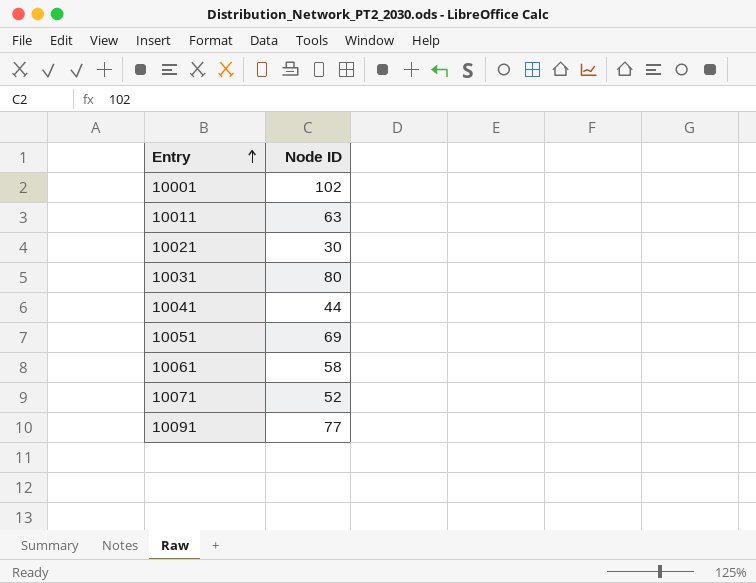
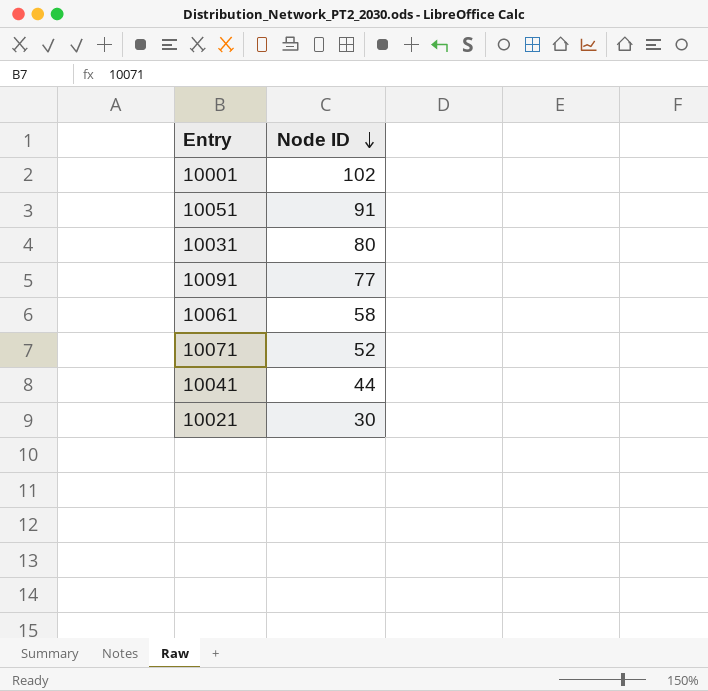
row order: Entry ascending -> Node ID descending
row 10011: 63 -> none
10051 | Node ID: 69 -> 91

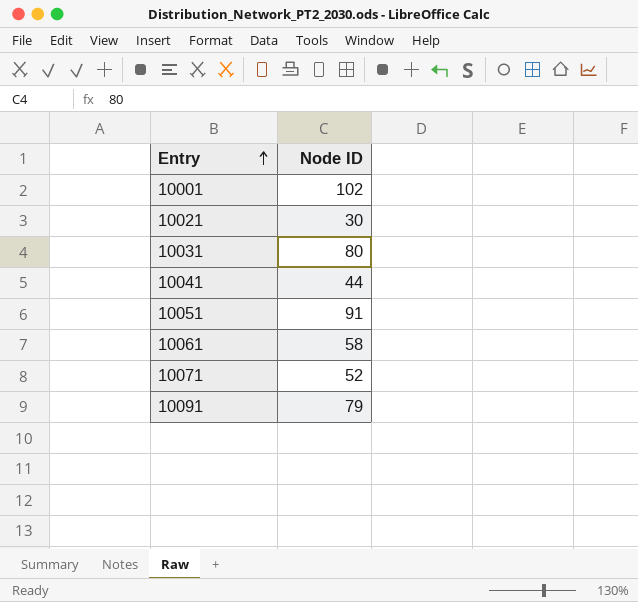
row order: Node ID descending -> Entry ascending
10091 | Node ID: 77 -> 79

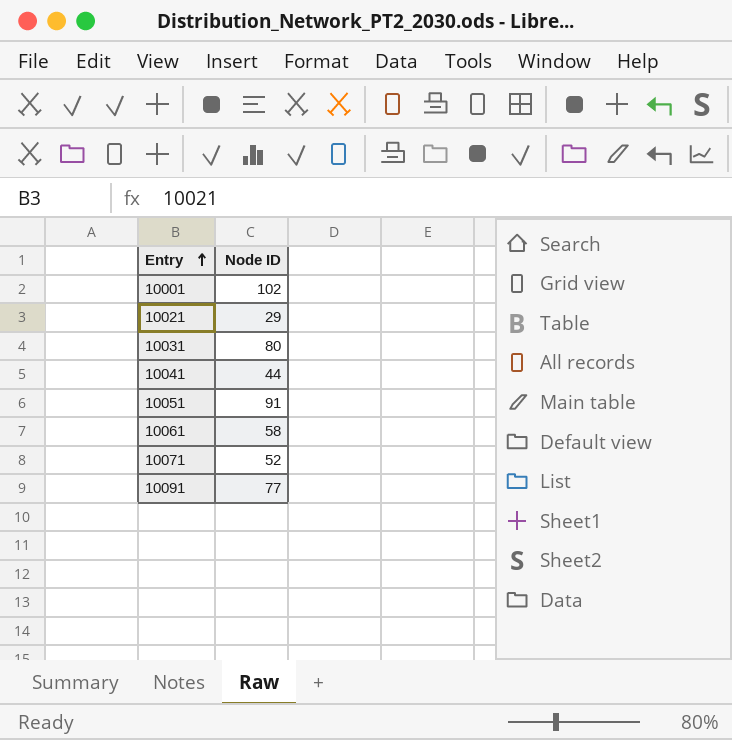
10021 | Node ID: 30 -> 29
10091 | Node ID: 79 -> 77

